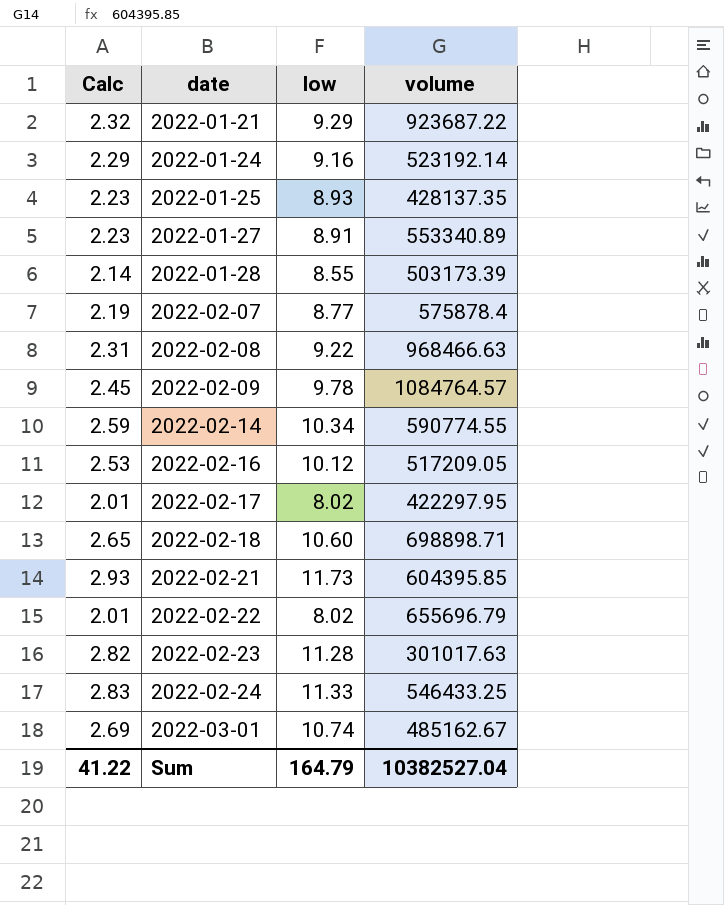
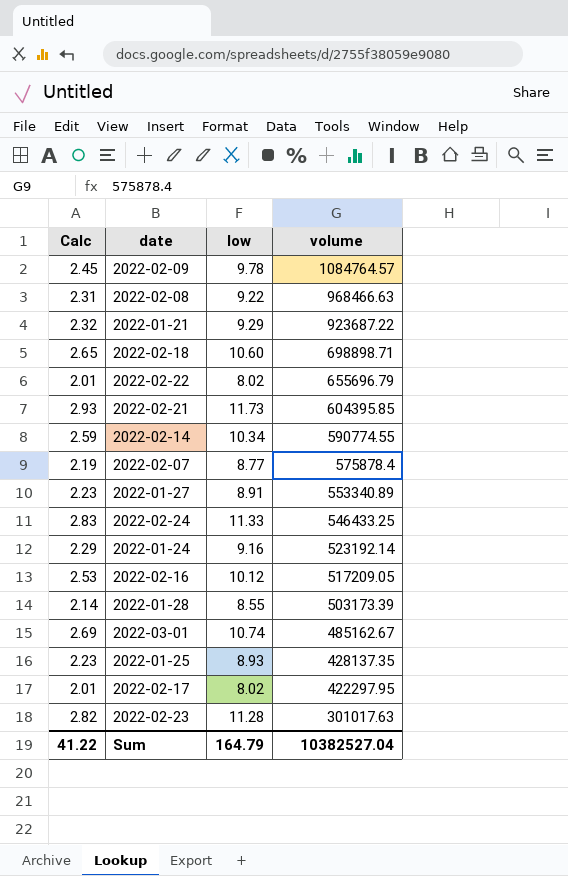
row order: date ascending -> volume descending

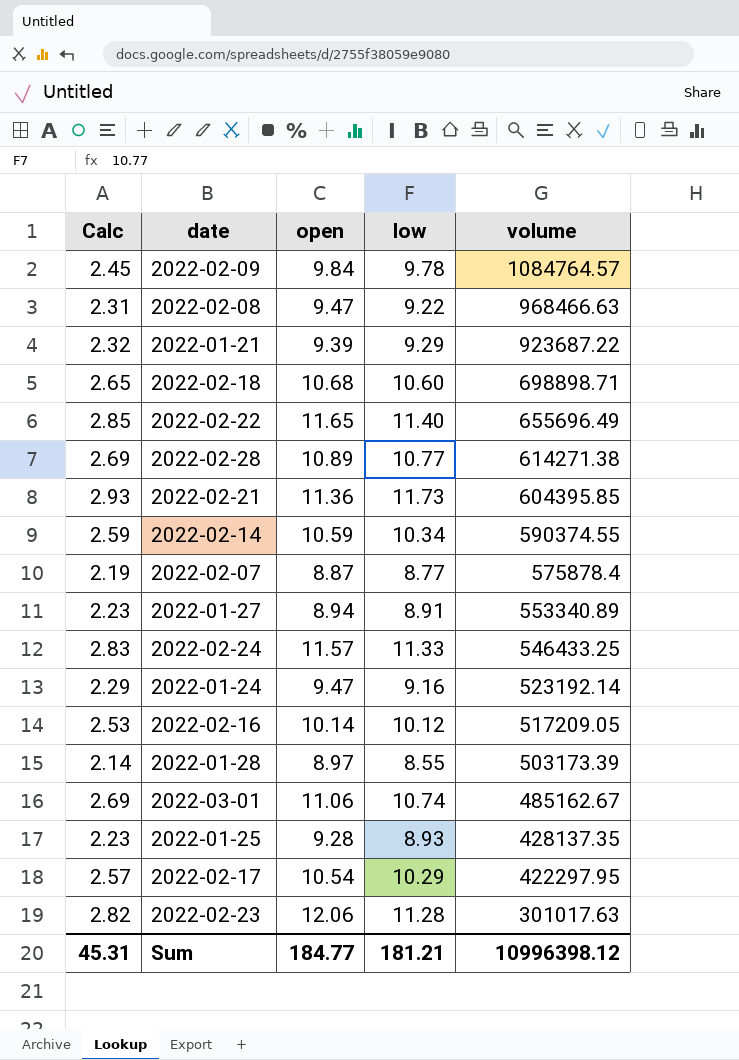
column open | position: none -> 3
2022-02-22 | Calc: 2.01 -> 2.85
2022-02-22 | low: 8.02 -> 11.40
2022-02-22 | volume: 655696.79 -> 655696.49
row 2022-02-28: none -> 2.69 | 10.89 | 10.77 | 614271.38
2022-02-14 | volume: 590774.55 -> 590374.55
2022-02-17 | Calc: 2.01 -> 2.57
2022-02-17 | low: 8.02 -> 10.29
Sum | Calc: 41.22 -> 45.31
Sum | low: 164.79 -> 181.21
Sum | volume: 10382527.04 -> 10996398.12

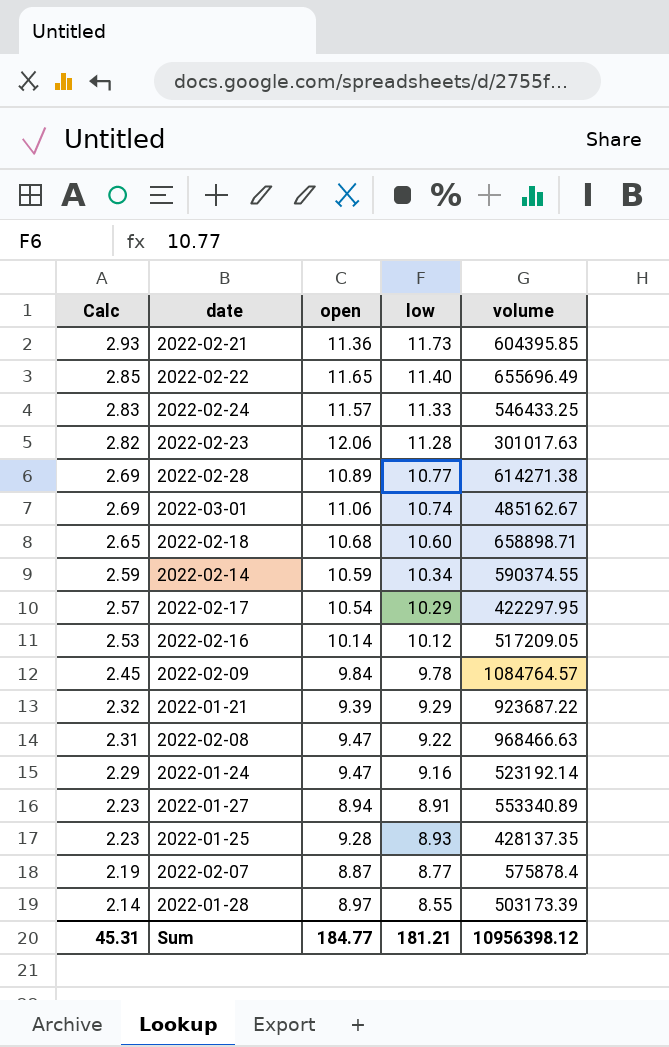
row order: volume descending -> Calc descending
2022-02-18 | volume: 698898.71 -> 658898.71
Sum | volume: 10996398.12 -> 10956398.12

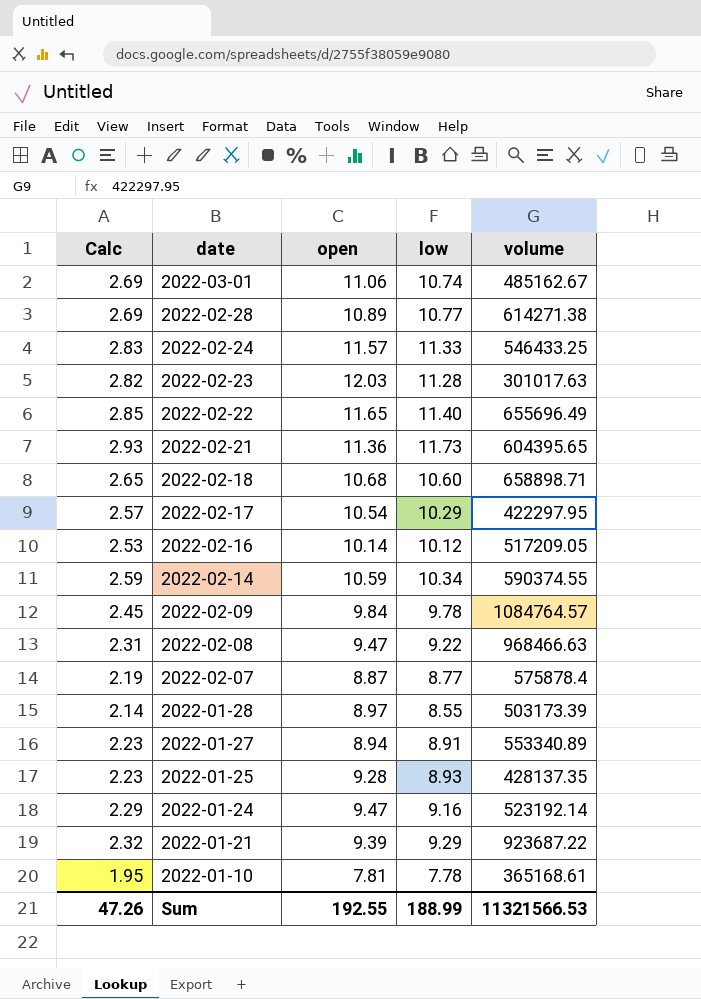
row order: Calc descending -> date descending
2022-02-23 | open: 12.06 -> 12.03
2022-02-21 | volume: 604395.85 -> 604395.65
row 2022-01-10: none -> 1.95 | 7.81 | 7.78 | 365168.61
Sum | Calc: 45.31 -> 47.26
Sum | open: 184.77 -> 192.55
Sum | low: 181.21 -> 188.99
Sum | volume: 10956398.12 -> 11321566.53

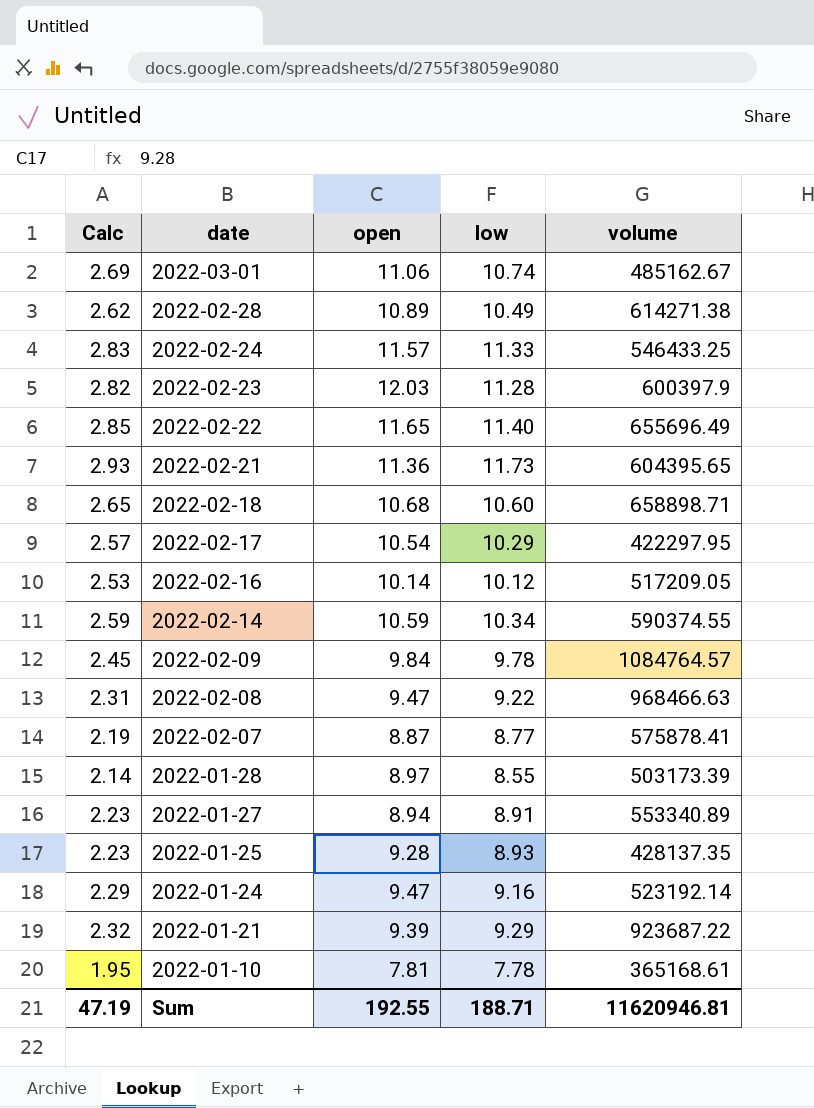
2022-02-28 | Calc: 2.69 -> 2.62
2022-02-28 | low: 10.77 -> 10.49
2022-02-23 | volume: 301017.63 -> 600397.9
2022-02-07 | volume: 575878.4 -> 575878.41
Sum | Calc: 47.26 -> 47.19
Sum | low: 188.99 -> 188.71
Sum | volume: 11321566.53 -> 11620946.81

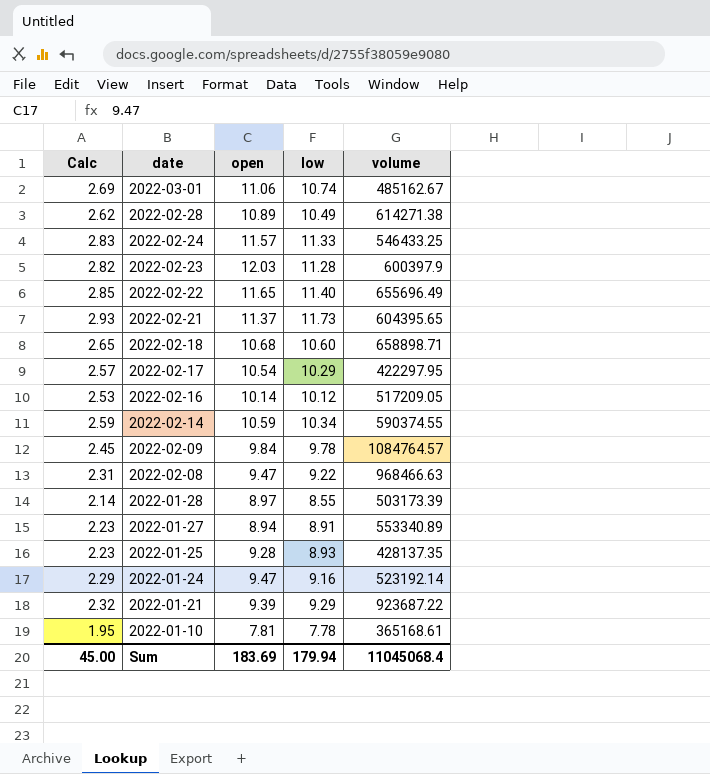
row 2022-02-07: 2.19 | 8.87 | 8.77 | 575878.41 -> none
2022-02-21 | open: 11.36 -> 11.37
Sum | Calc: 47.19 -> 45.00
Sum | open: 192.55 -> 183.69
Sum | low: 188.71 -> 179.94
Sum | volume: 11620946.81 -> 11045068.4

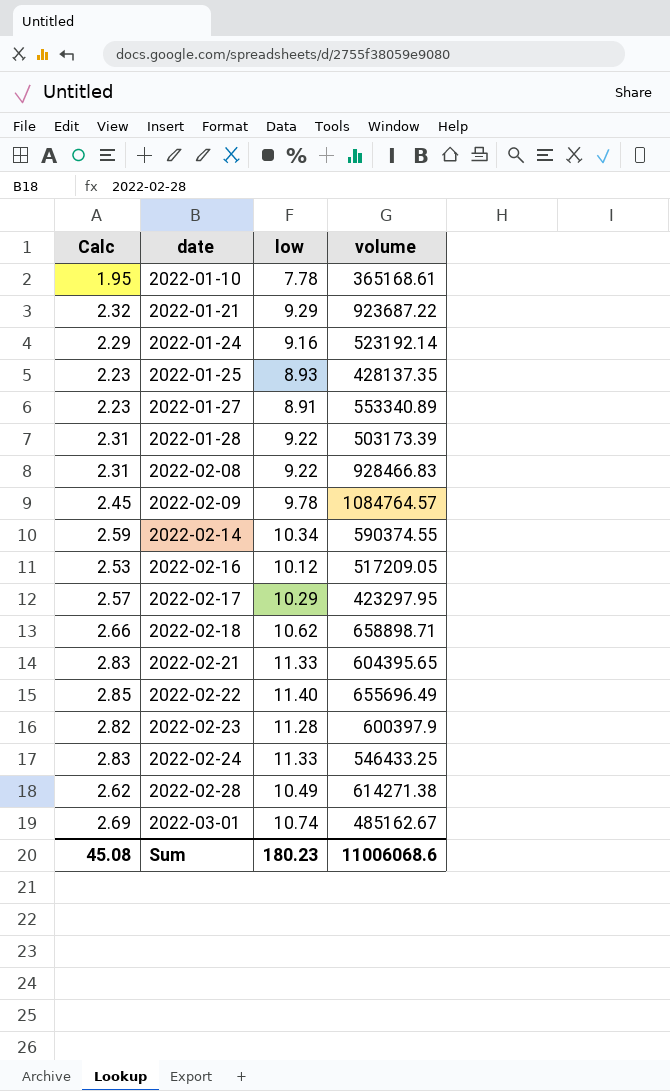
row order: date descending -> date ascending
column open | position: 3 -> none
2022-01-28 | Calc: 2.14 -> 2.31
2022-01-28 | low: 8.55 -> 9.22
2022-02-08 | volume: 968466.63 -> 928466.83
2022-02-17 | volume: 422297.95 -> 423297.95
2022-02-18 | Calc: 2.65 -> 2.66
2022-02-18 | low: 10.60 -> 10.62
2022-02-21 | Calc: 2.93 -> 2.83
2022-02-21 | low: 11.73 -> 11.33
Sum | Calc: 45.00 -> 45.08
Sum | low: 179.94 -> 180.23
Sum | volume: 11045068.4 -> 11006068.6

